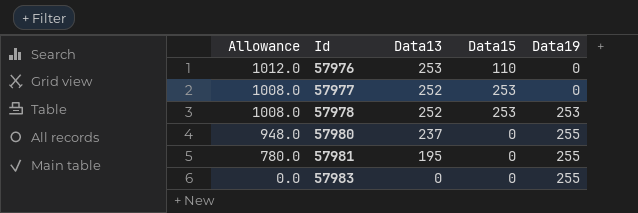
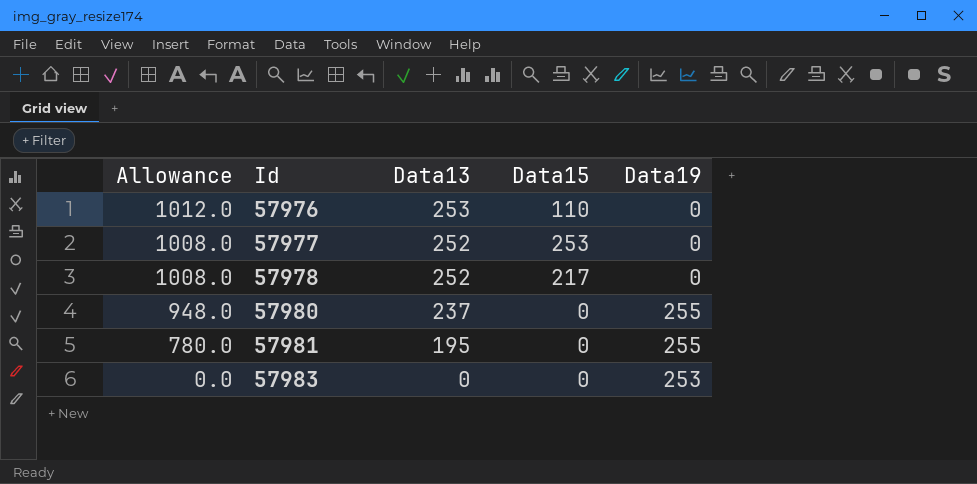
57978 | Data15: 253 -> 217
57978 | Data19: 253 -> 0
57983 | Data19: 255 -> 253

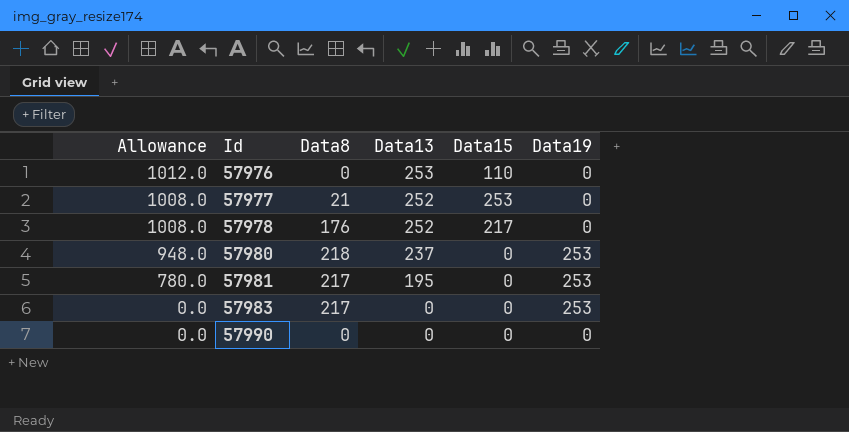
column Data8 | position: none -> 3
57980 | Data19: 255 -> 253
57981 | Data19: 255 -> 253
row 57990: none -> 0.0 | 0 | 0 | 0 | 0

